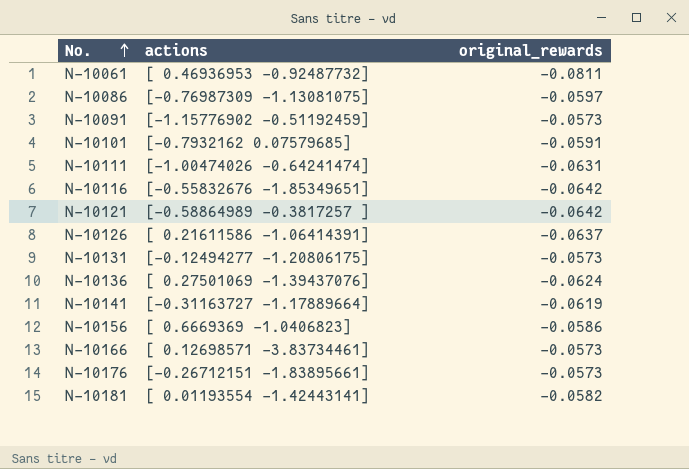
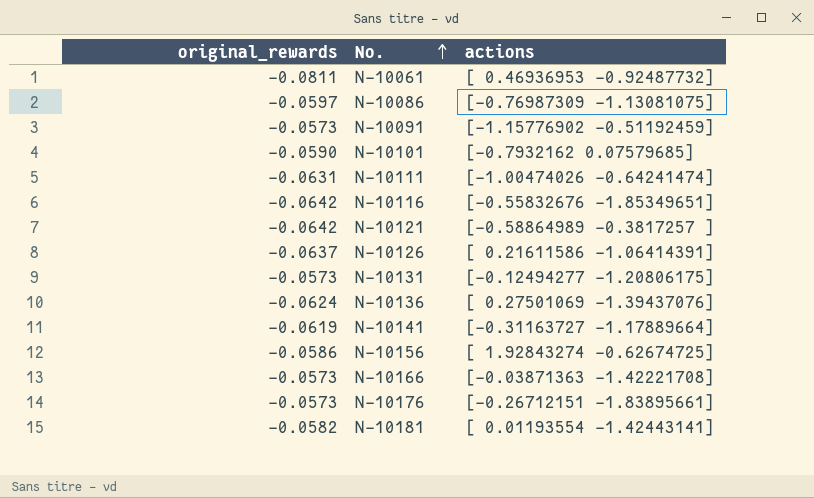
column original_rewards | position: 3 -> 1
N-10101 | original_rewards: -0.0591 -> -0.0590
N-10156 | actions: [ 0.6669369 -1.0406823] -> [ 1.92843274 -0.62674725]
N-10166 | actions: [ 0.12698571 -3.83734461] -> [-0.03871363 -1.42221708]

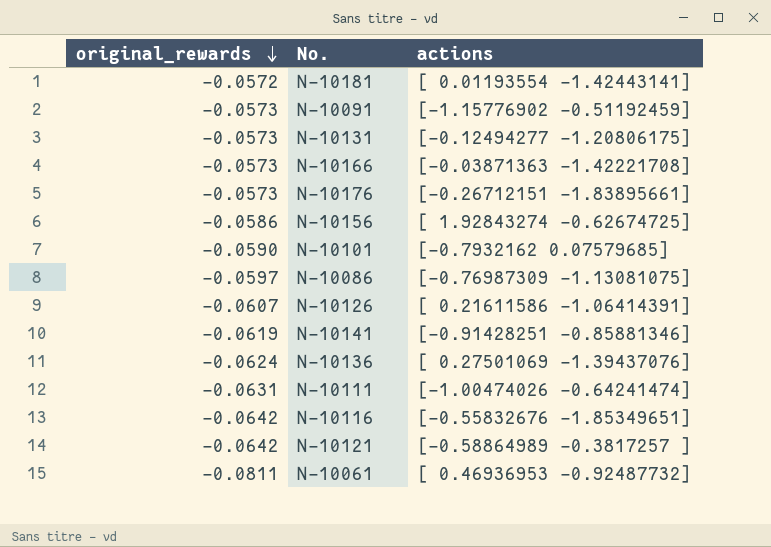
row order: No. ascending -> original_rewards descending
N-10181 | original_rewards: -0.0582 -> -0.0572
N-10126 | original_rewards: -0.0637 -> -0.0607
N-10141 | actions: [-0.31163727 -1.17889664] -> [-0.91428251 -0.85881346]

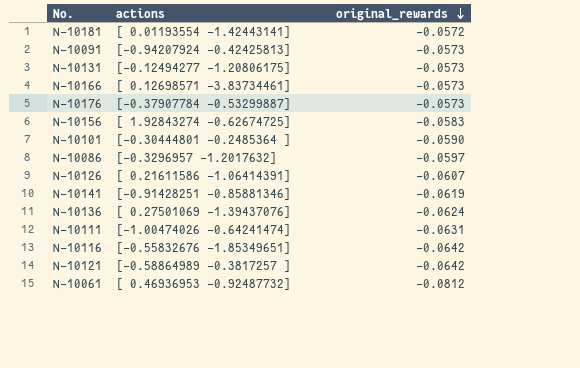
column original_rewards | position: 1 -> 3
N-10091 | actions: [-1.15776902 -0.51192459] -> [-0.94207924 -0.42425813]
N-10166 | actions: [-0.03871363 -1.42221708] -> [ 0.12698571 -3.83734461]
N-10176 | actions: [-0.26712151 -1.83895661] -> [-0.37907784 -0.53299887]
N-10156 | original_rewards: -0.0586 -> -0.0583
N-10101 | actions: [-0.7932162 0.07579685] -> [-0.30444801 -0.2485364 ]
N-10086 | actions: [-0.76987309 -1.13081075] -> [-0.3296957 -1.2017632]
N-10061 | original_rewards: -0.0811 -> -0.0812

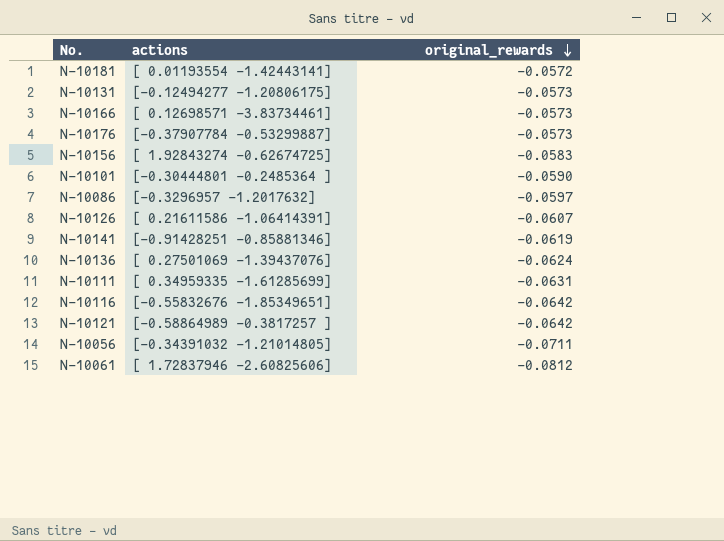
row N-10091: [-0.94207924 -0.42425813] | -0.0573 -> none
N-10111 | actions: [-1.00474026 -0.64241474] -> [ 0.34959335 -1.61285699]
row N-10056: none -> [-0.34391032 -1.21014805] | -0.0711
N-10061 | actions: [ 0.46936953 -0.92487732] -> [ 1.72837946 -2.60825606]

